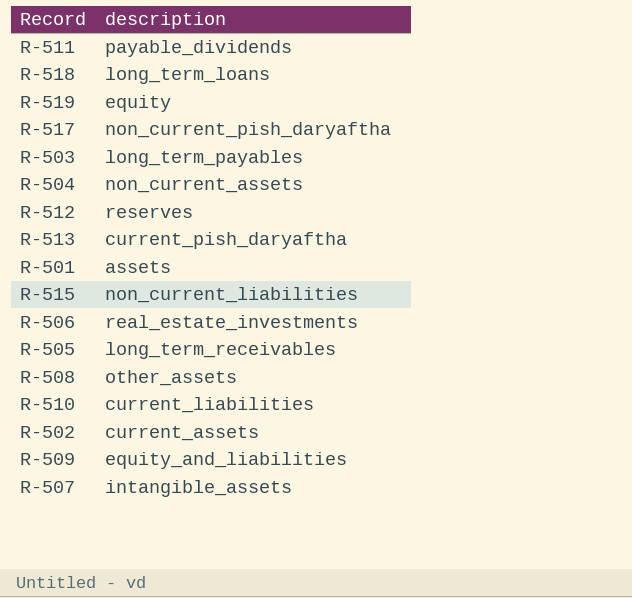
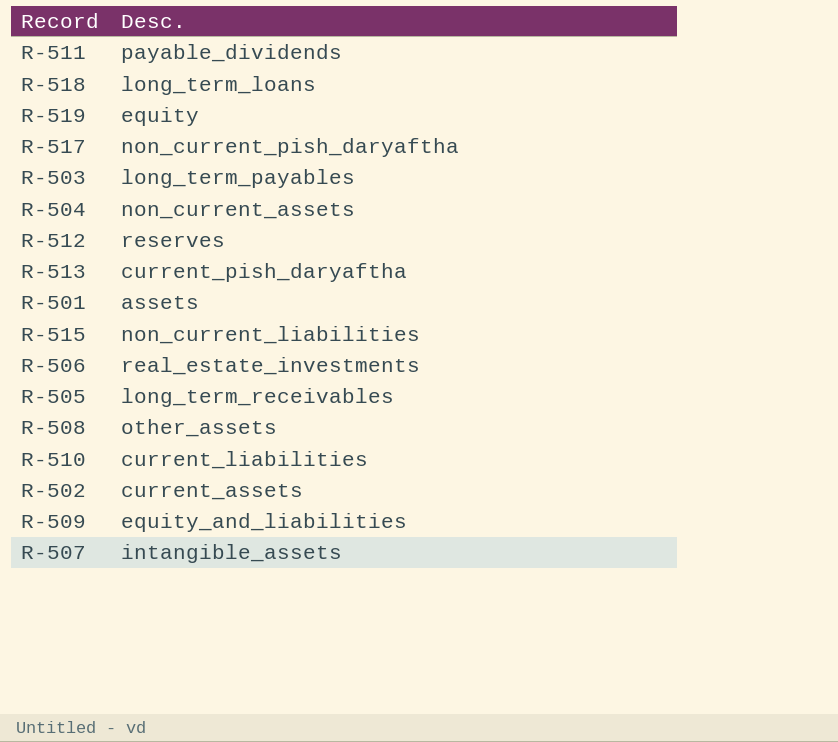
column name: description -> Desc.

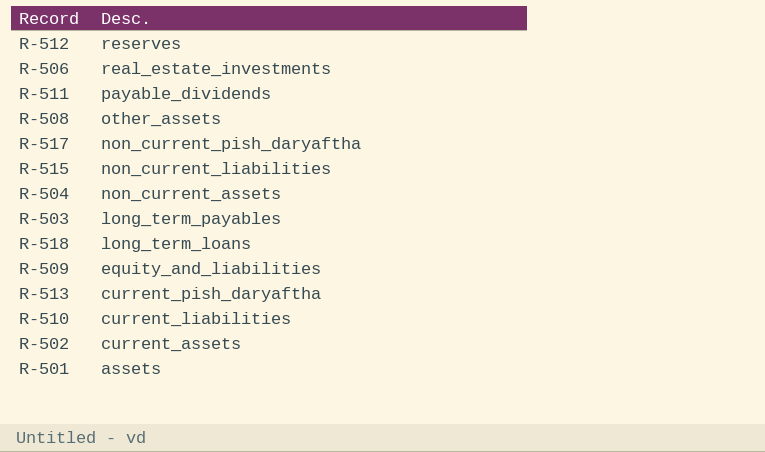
row order: none -> Desc. descending
row R-519: equity -> none
row R-505: long_term_receivables -> none
row R-507: intangible_assets -> none

